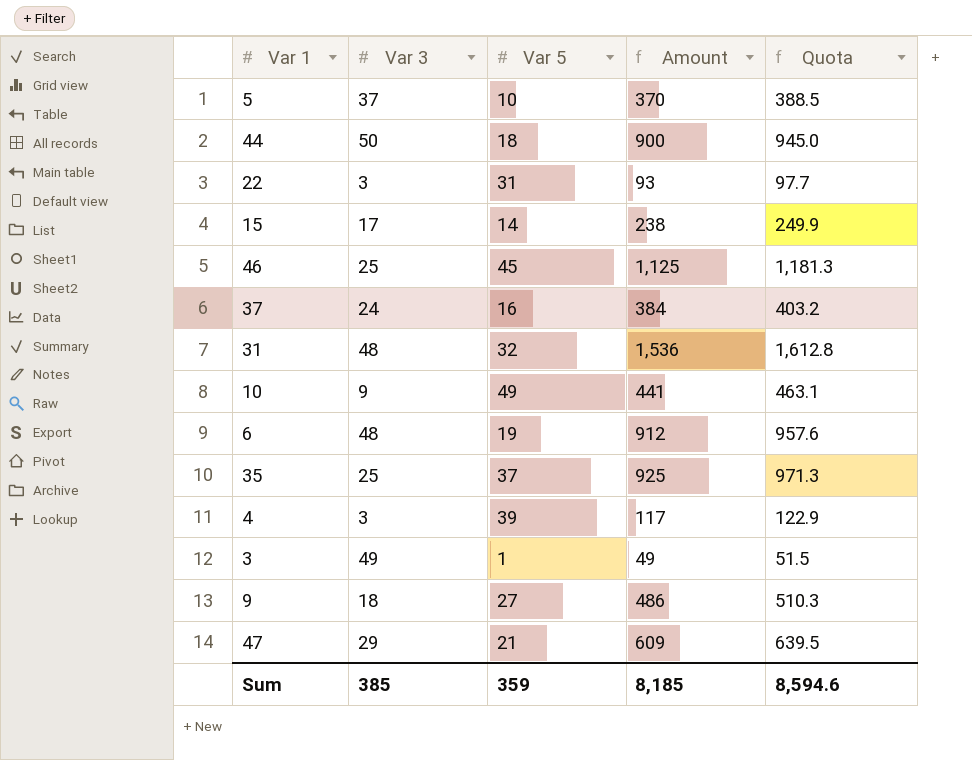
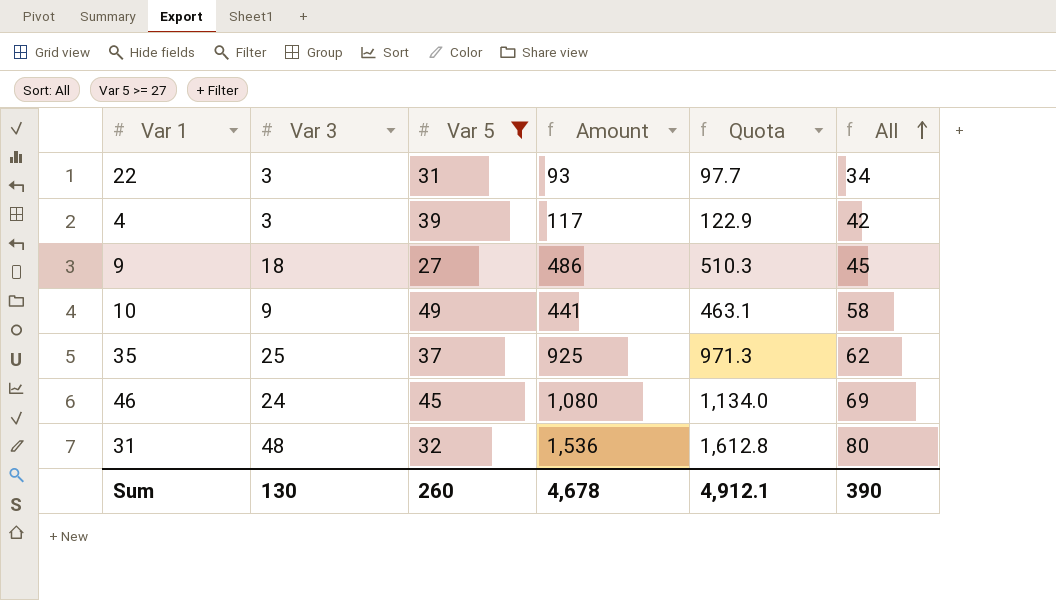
filter: none -> Var 5 >= 27
row order: none -> All ascending
column All | formula: none -> [Var 3] + [Var 5]
46 | Var 3: 25 -> 24
46 | Amount: 1,125 -> 1,080
46 | Quota: 1,181.3 -> 1,134.0
Sum | Var 3: 385 -> 130
Sum | Var 5: 359 -> 260
Sum | Amount: 8,185 -> 4,678
Sum | Quota: 8,594.6 -> 4,912.1

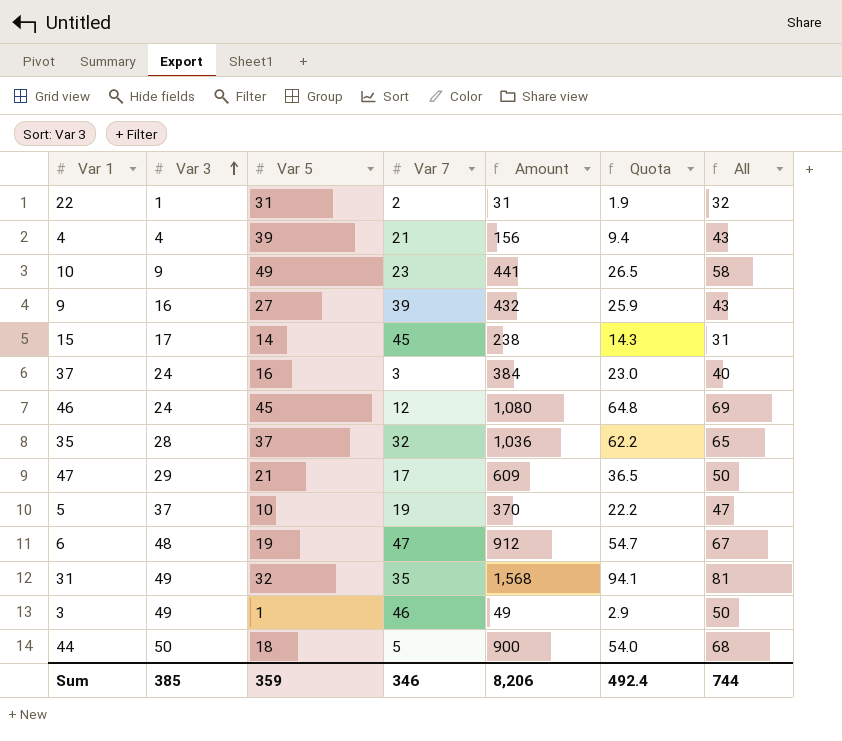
filter: Var 5 >= 27 -> none
row order: All ascending -> Var 3 ascending
column Var 7 | position: none -> 4
column Quota | formula: [Amount] * 1.05 -> [Amount] * 0.06
22 | Var 3: 3 -> 1
22 | Amount: 93 -> 31
22 | All: 34 -> 32
4 | Var 3: 3 -> 4
4 | Amount: 117 -> 156
4 | All: 42 -> 43
9 | Var 3: 18 -> 16
9 | Amount: 486 -> 432
9 | All: 45 -> 43
35 | Var 3: 25 -> 28
35 | Amount: 925 -> 1,036
35 | All: 62 -> 65
31 | Var 3: 48 -> 49
31 | Amount: 1,536 -> 1,568
31 | All: 80 -> 81
Sum | Var 3: 130 -> 385
Sum | Var 5: 260 -> 359
Sum | Amount: 4,678 -> 8,206
Sum | Quota: 4,912.1 -> 492.4
Sum | All: 390 -> 744

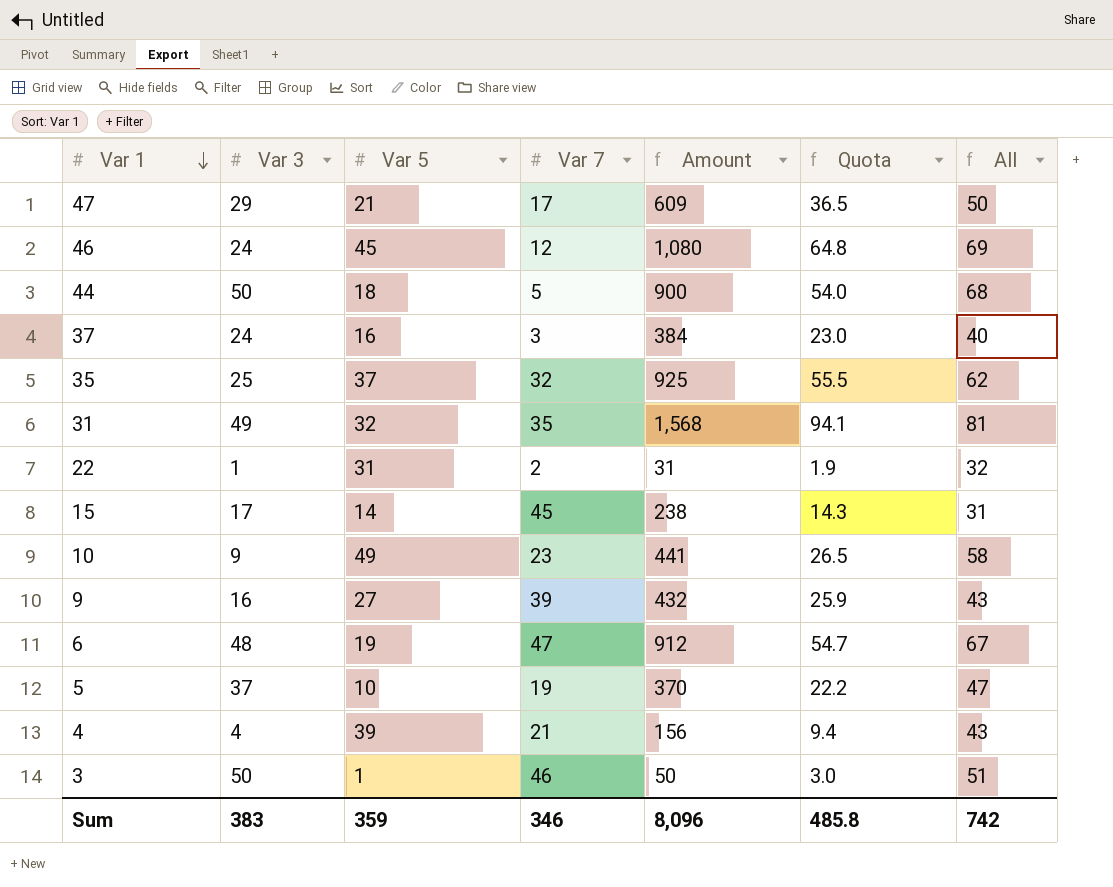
row order: Var 3 ascending -> Var 1 descending
35 | Var 3: 28 -> 25
35 | Amount: 1,036 -> 925
35 | Quota: 62.2 -> 55.5
35 | All: 65 -> 62
3 | Var 3: 49 -> 50
3 | Amount: 49 -> 50
3 | Quota: 2.9 -> 3.0
3 | All: 50 -> 51
Sum | Var 3: 385 -> 383
Sum | Amount: 8,206 -> 8,096
Sum | Quota: 492.4 -> 485.8
Sum | All: 744 -> 742

